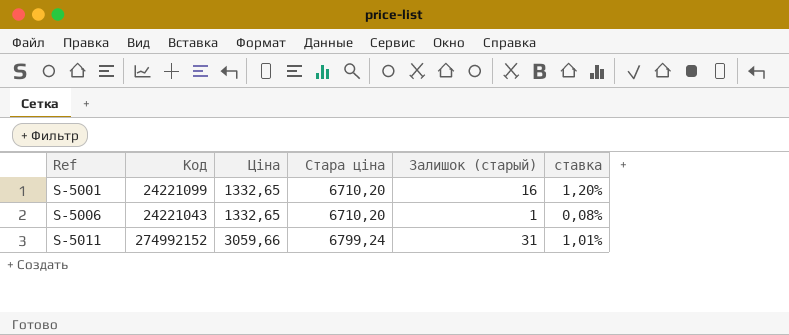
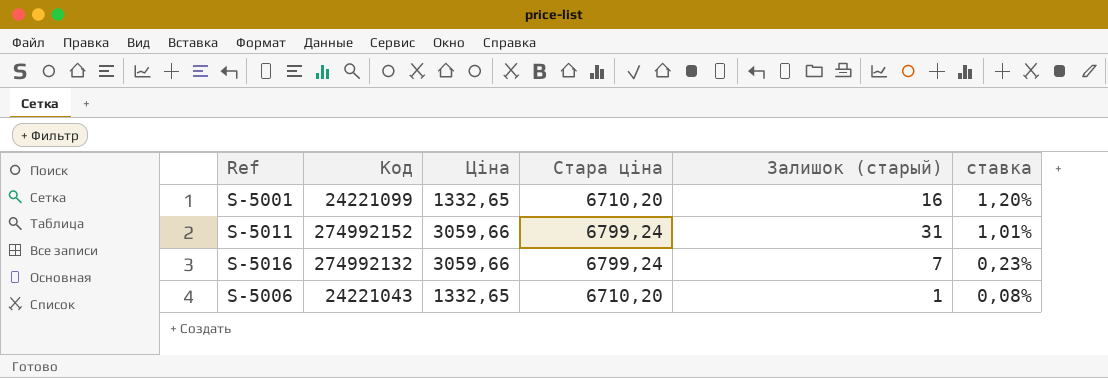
row order: Ref ascending -> ставка descending
row S-5016: none -> 274992132 | 3059,66 | 6799,24 | 7 | 0,23%

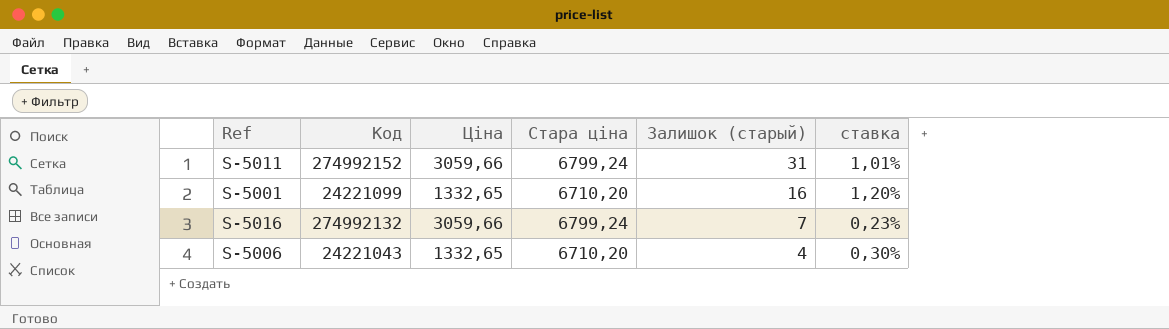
row order: ставка descending -> Залишок (старый) descending
S-5006 | Залишок (старый): 1 -> 4
S-5006 | ставка: 0,08% -> 0,30%

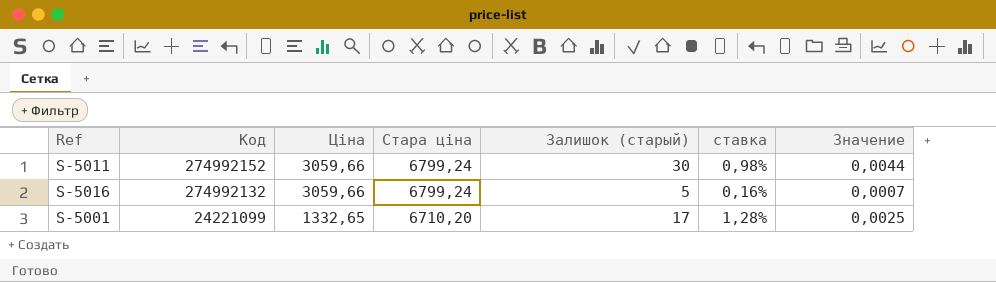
row order: Залишок (старый) descending -> Код descending
column Значение | formula: none -> [Залишок (старый)] / [Стара ціна]
row S-5006: 24221043 | 1332,65 | 6710,20 | 4 | 0,30% -> none
S-5011 | Залишок (старый): 31 -> 30
S-5011 | ставка: 1,01% -> 0,98%
S-5016 | Залишок (старый): 7 -> 5
S-5016 | ставка: 0,23% -> 0,16%
S-5001 | Залишок (старый): 16 -> 17
S-5001 | ставка: 1,20% -> 1,28%

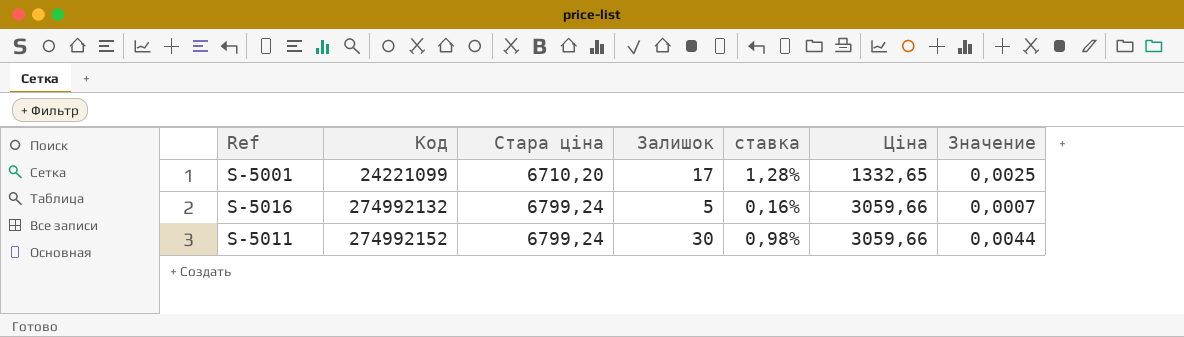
row order: Код descending -> Код ascending
column name: Залишок (старый) -> Залишок
column Ціна | position: 3 -> 6

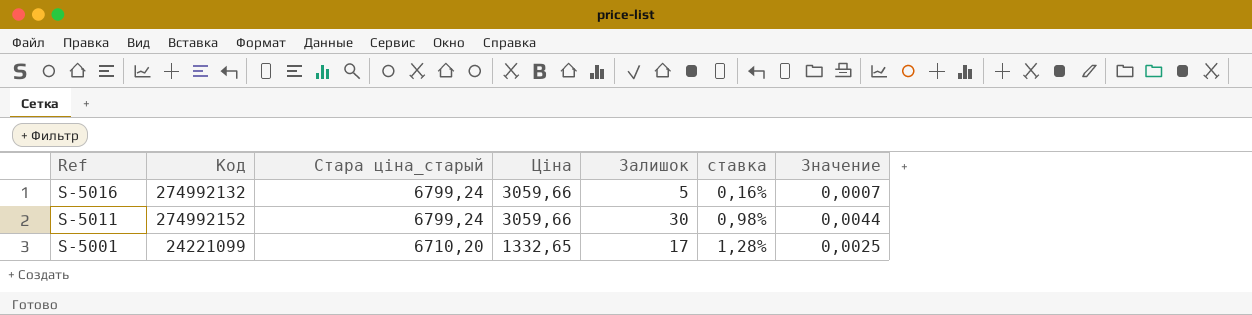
row order: Код ascending -> Ref descending
column name: Стара ціна -> Стара ціна_старый
column Ціна | position: 6 -> 4

